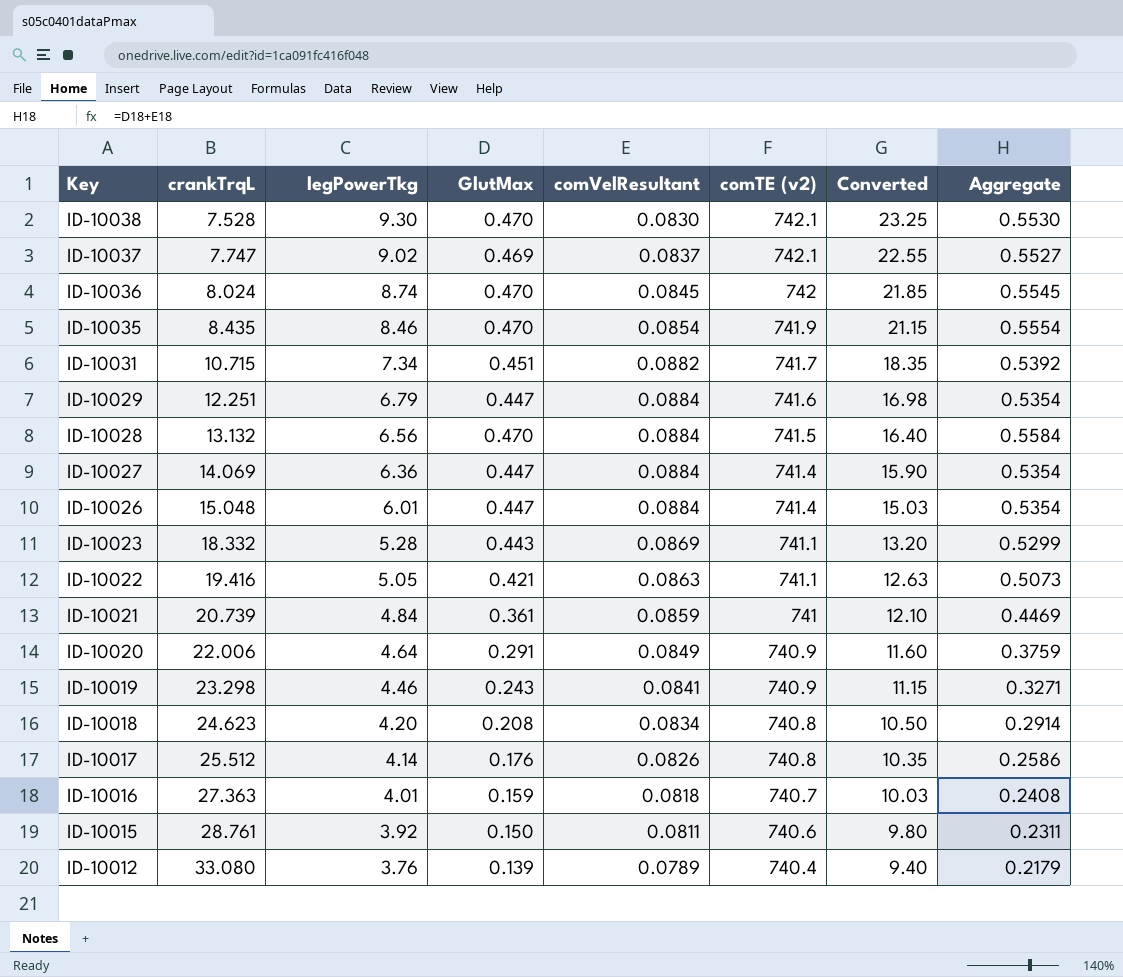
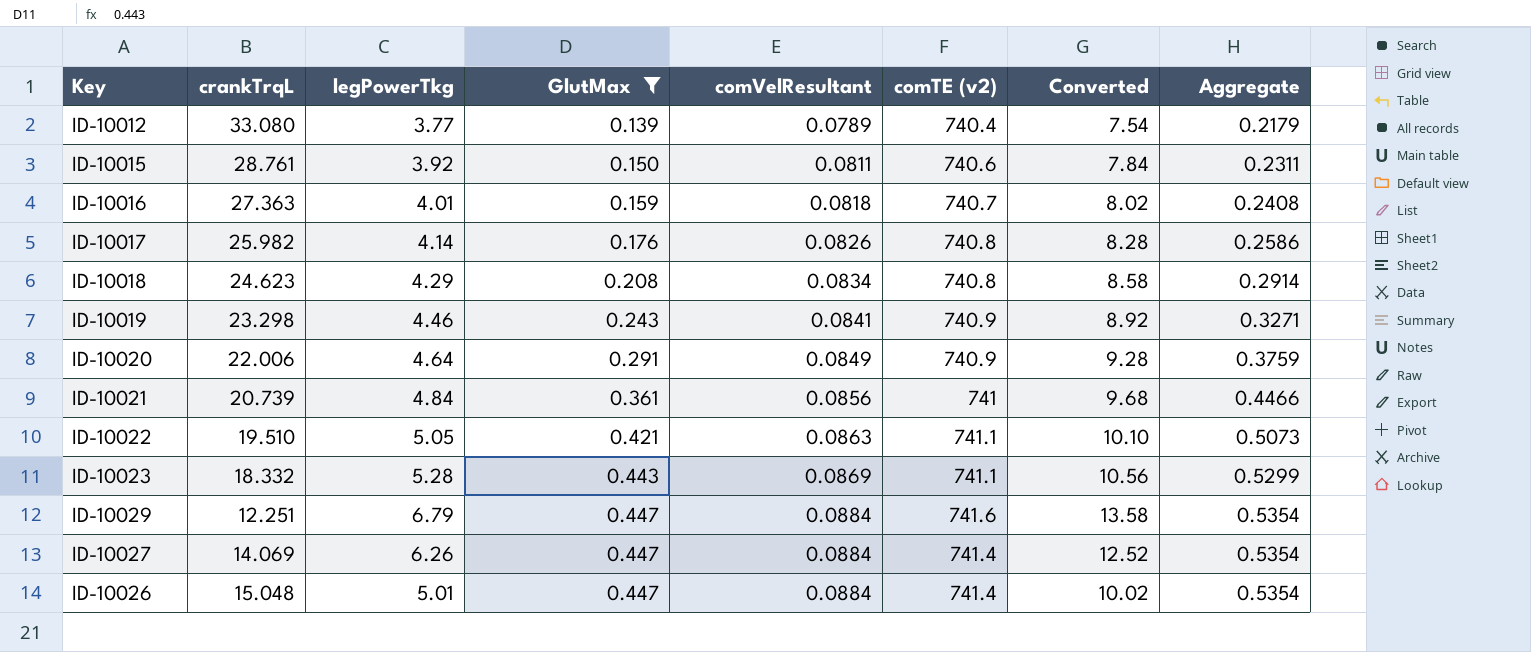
filter: none -> GlutMax <= 0.447
row order: Key descending -> GlutMax ascending
column Converted | formula: [legPowerTkg] * 2.5 -> [legPowerTkg] * 2
ID-10012 | legPowerTkg: 3.76 -> 3.77
ID-10017 | crankTrqL: 25.512 -> 25.982
ID-10018 | legPowerTkg: 4.20 -> 4.29
ID-10021 | comVelResultant: 0.0859 -> 0.0856
ID-10021 | Aggregate: 0.4469 -> 0.4466
ID-10022 | crankTrqL: 19.416 -> 19.510
ID-10027 | legPowerTkg: 6.36 -> 6.26
ID-10026 | legPowerTkg: 6.01 -> 5.01

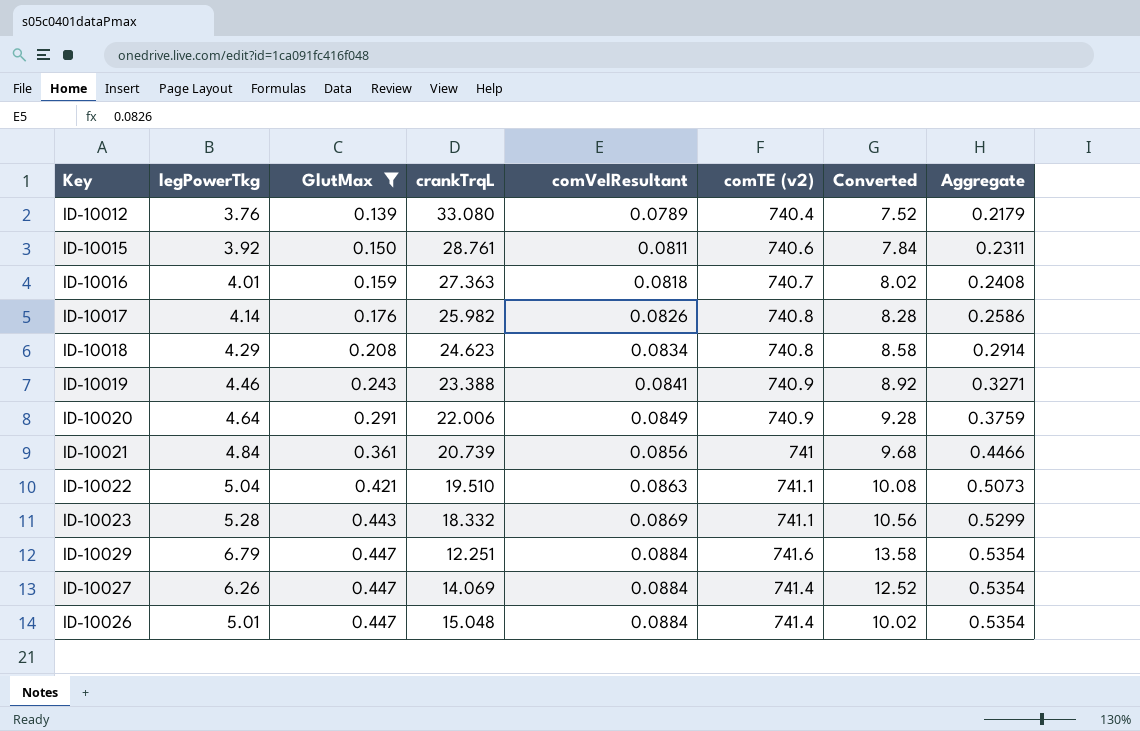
column crankTrqL | position: 2 -> 4
ID-10012 | legPowerTkg: 3.77 -> 3.76
ID-10012 | Converted: 7.54 -> 7.52
ID-10019 | crankTrqL: 23.298 -> 23.388
ID-10022 | legPowerTkg: 5.05 -> 5.04
ID-10022 | Converted: 10.10 -> 10.08

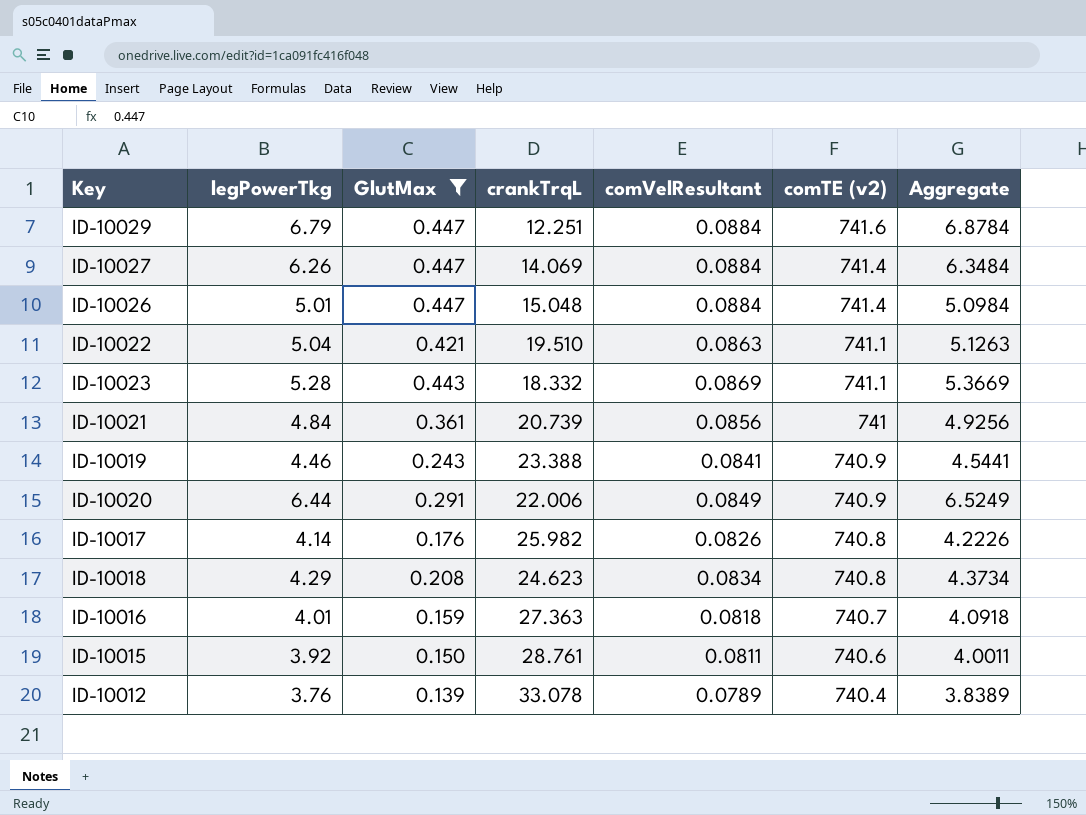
row order: GlutMax ascending -> comTE (v2) descending
column Converted | formula: [legPowerTkg] * 2 -> none
column Aggregate | formula: [GlutMax] + [comVelResultant] -> [legPowerTkg] + [comVelResultant]
ID-10020 | legPowerTkg: 4.64 -> 6.44
ID-10012 | crankTrqL: 33.080 -> 33.078

